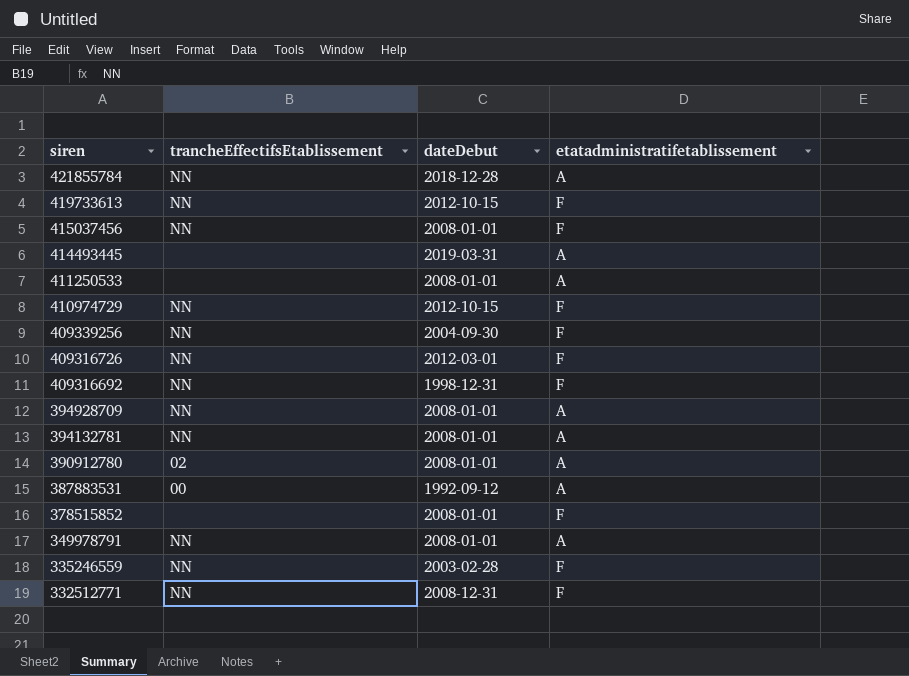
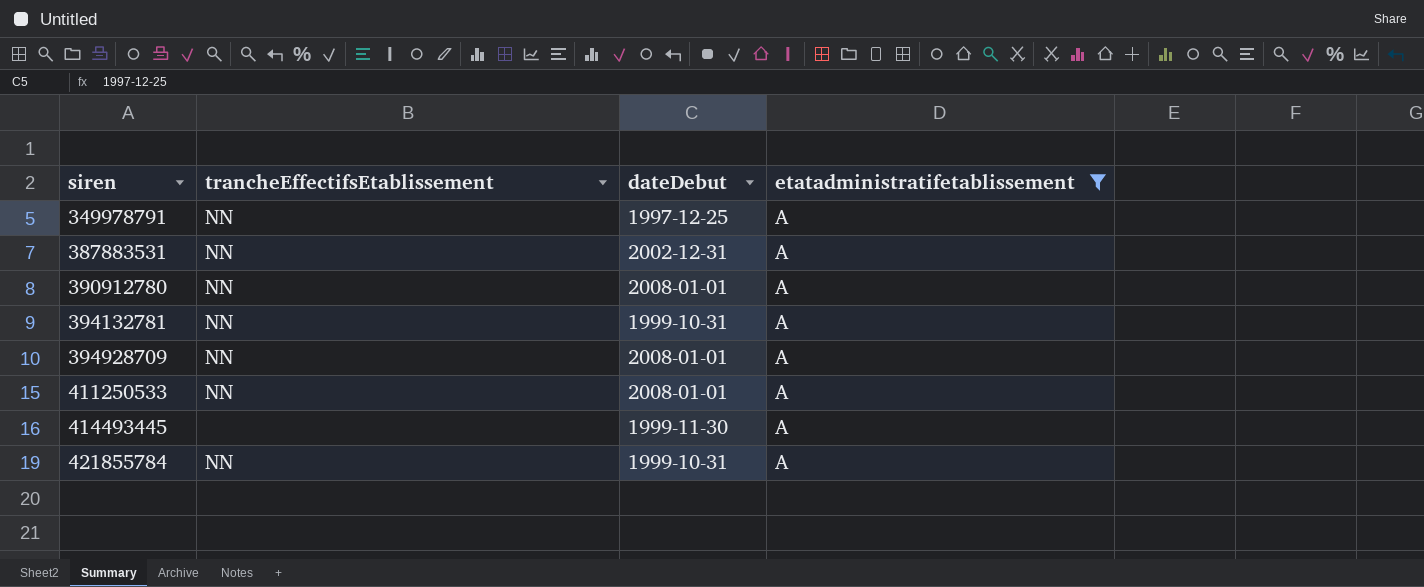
filter: none -> etatadministratifetablissement = A
row order: siren descending -> siren ascending
349978791 | dateDebut: 2008-01-01 -> 1997-12-25
387883531 | trancheEffectifsEtablissement: 00 -> NN
387883531 | dateDebut: 1992-09-12 -> 2002-12-31
390912780 | trancheEffectifsEtablissement: 02 -> NN
394132781 | dateDebut: 2008-01-01 -> 1999-10-31
411250533 | trancheEffectifsEtablissement: none -> NN
414493445 | dateDebut: 2019-03-31 -> 1999-11-30
421855784 | dateDebut: 2018-12-28 -> 1999-10-31

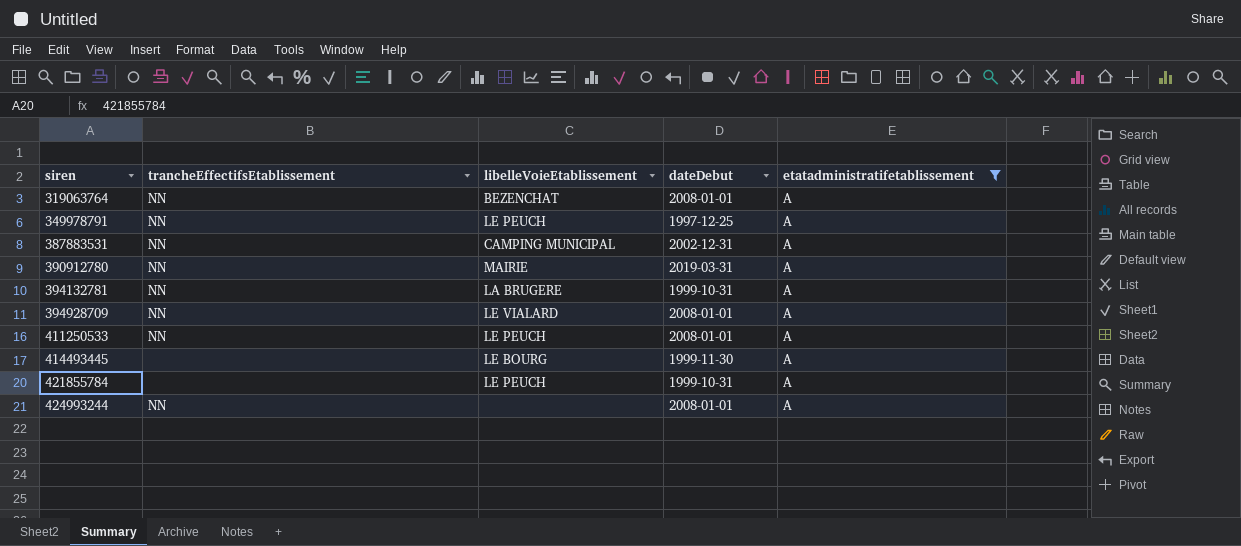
column libelleVoieEtablissement | position: none -> 3
row 319063764: none -> NN | BEZENCHAT | 2008-01-01 | A
390912780 | dateDebut: 2008-01-01 -> 2019-03-31
421855784 | trancheEffectifsEtablissement: NN -> none
row 424993244: none -> NN | none | 2008-01-01 | A

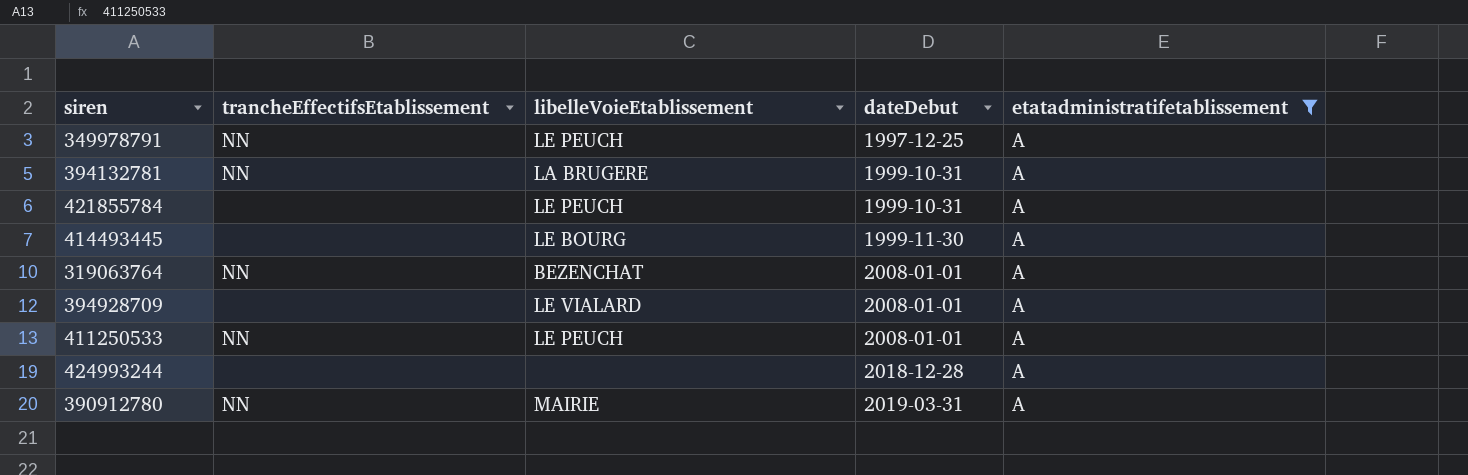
row order: siren ascending -> dateDebut ascending
row 387883531: NN | CAMPING MUNICIPAL | 2002-12-31 | A -> none
394928709 | trancheEffectifsEtablissement: NN -> none
424993244 | trancheEffectifsEtablissement: NN -> none
424993244 | dateDebut: 2008-01-01 -> 2018-12-28

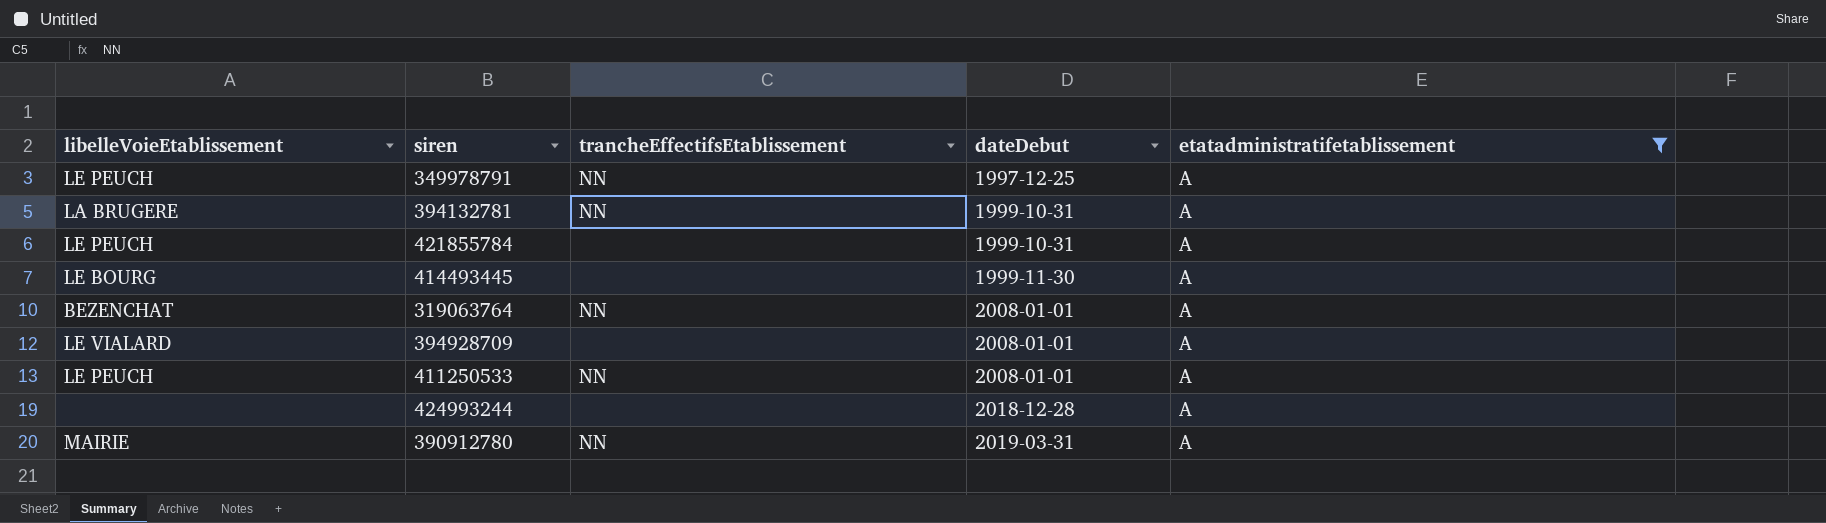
column libelleVoieEtablissement | position: 3 -> 1

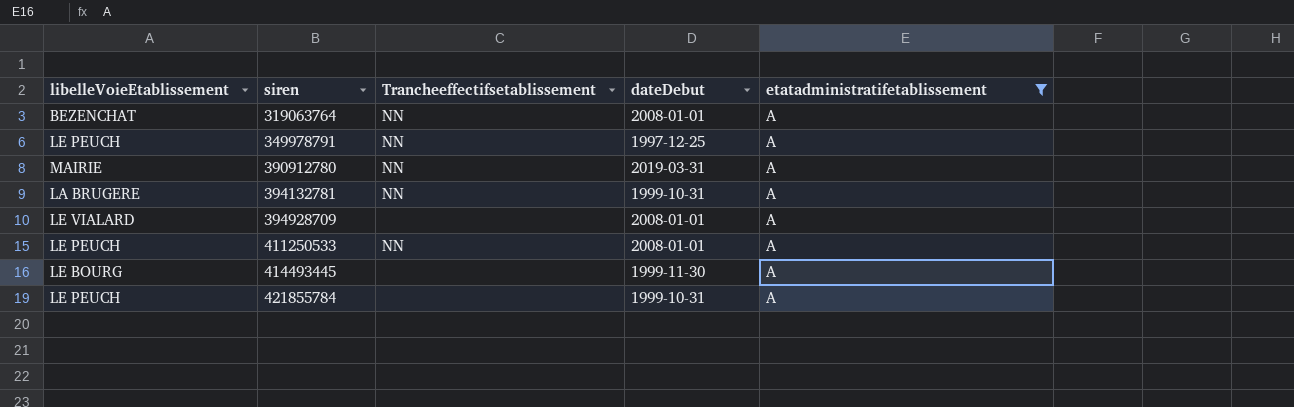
row order: dateDebut ascending -> siren ascending
column name: trancheEffectifsEtablissement -> Trancheeffectifsetablissement
row 424993244: none | none | 2018-12-28 | A -> none

